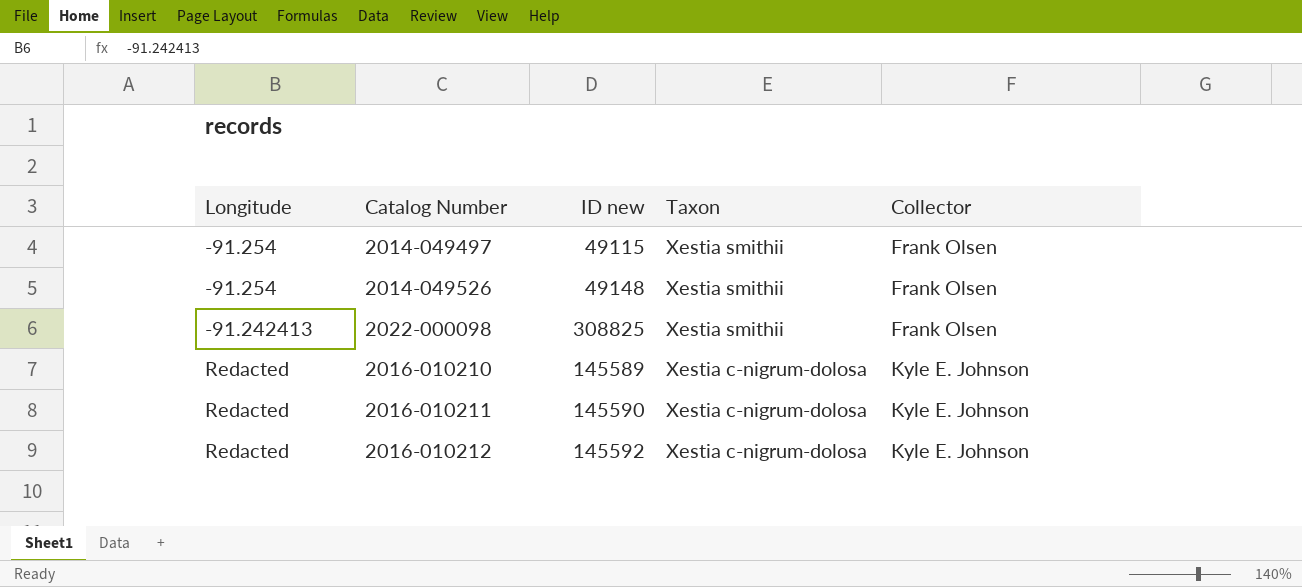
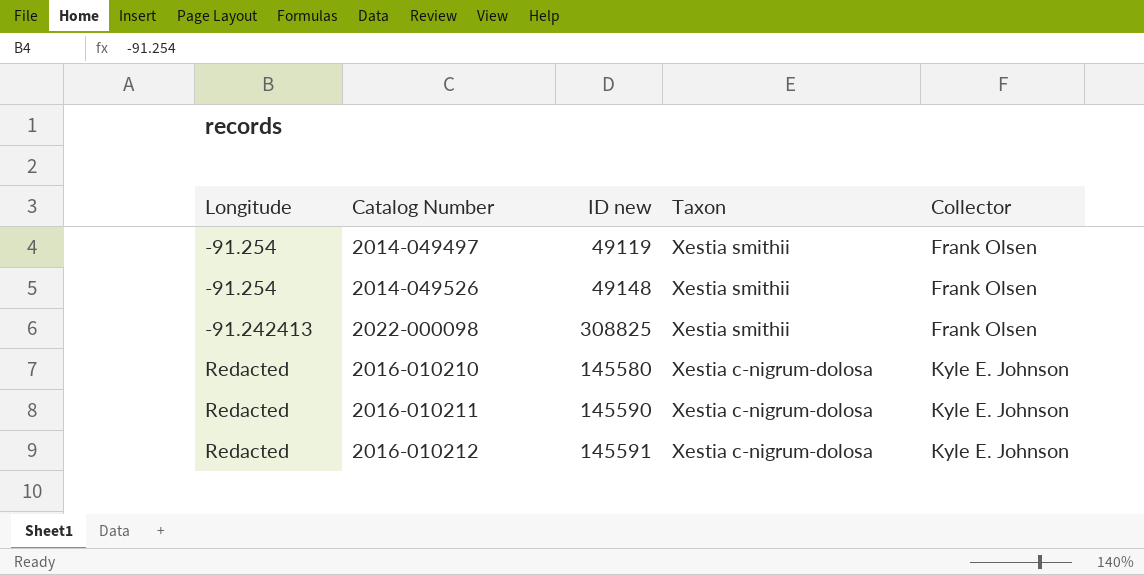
2014-049497 | ID new: 49115 -> 49119
2016-010210 | ID new: 145589 -> 145580
2016-010212 | ID new: 145592 -> 145591

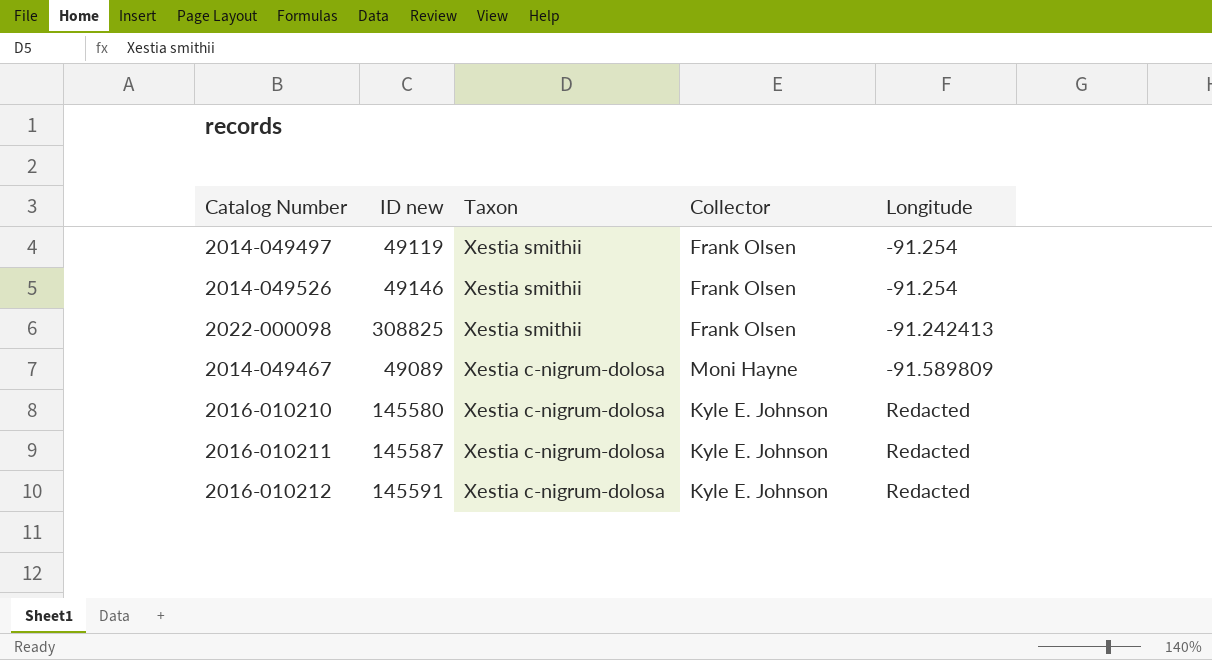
column Longitude | position: 1 -> 5
2014-049526 | ID new: 49148 -> 49146
row 2014-049467: none -> 49089 | Xestia c-nigrum-dolosa | Moni Hayne | -91.589809
2016-010211 | ID new: 145590 -> 145587

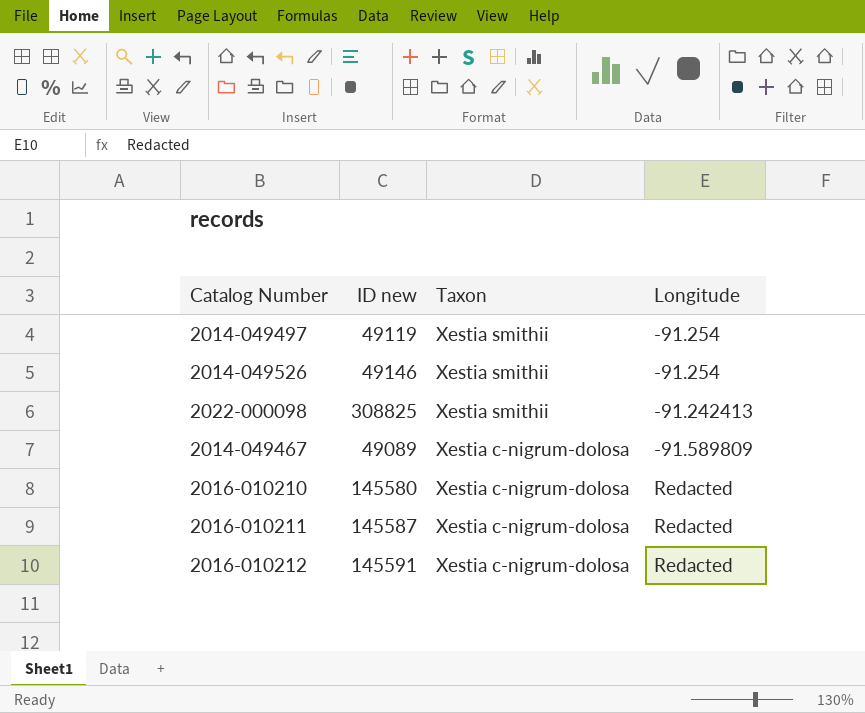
column Collector | position: 4 -> none

